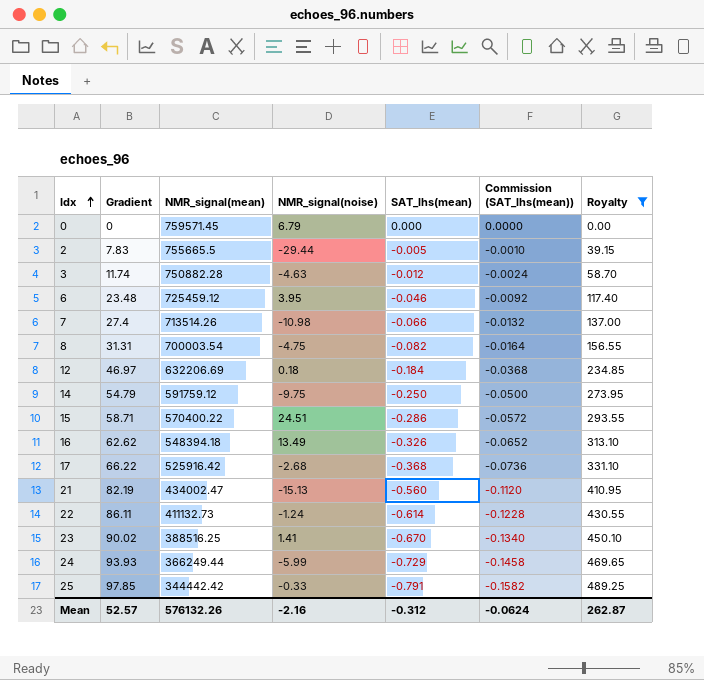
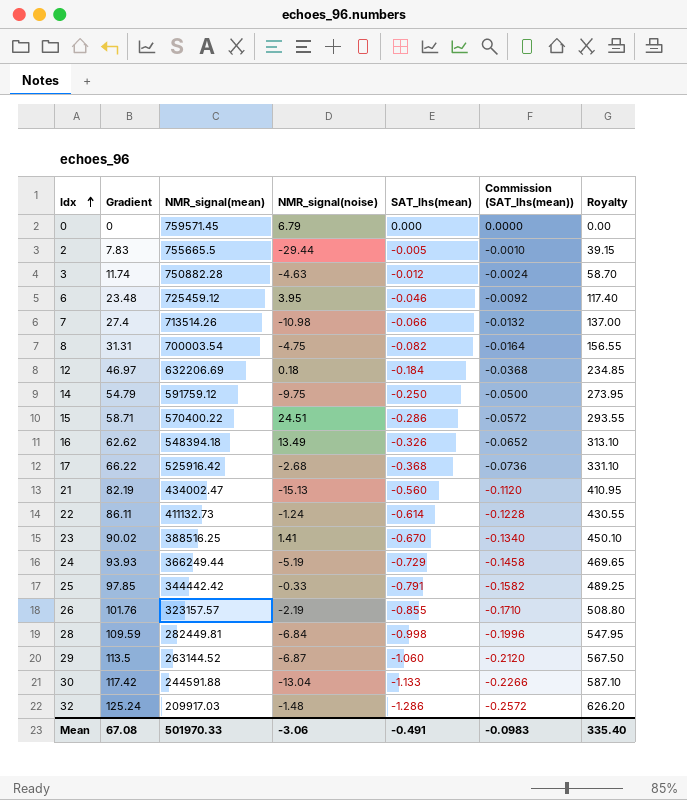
filter: Royalty <= 489.25 -> none
24 | NMR_signal(noise): -5.99 -> -5.19
Mean | Gradient: 52.57 -> 67.08
Mean | NMR_signal(mean): 576132.26 -> 501970.33
Mean | NMR_signal(noise): -2.16 -> -3.06
Mean | SAT_lhs(mean): -0.312 -> -0.491
Mean | Commission (SAT_lhs(mean)): -0.0624 -> -0.0983
Mean | Royalty: 262.87 -> 335.40

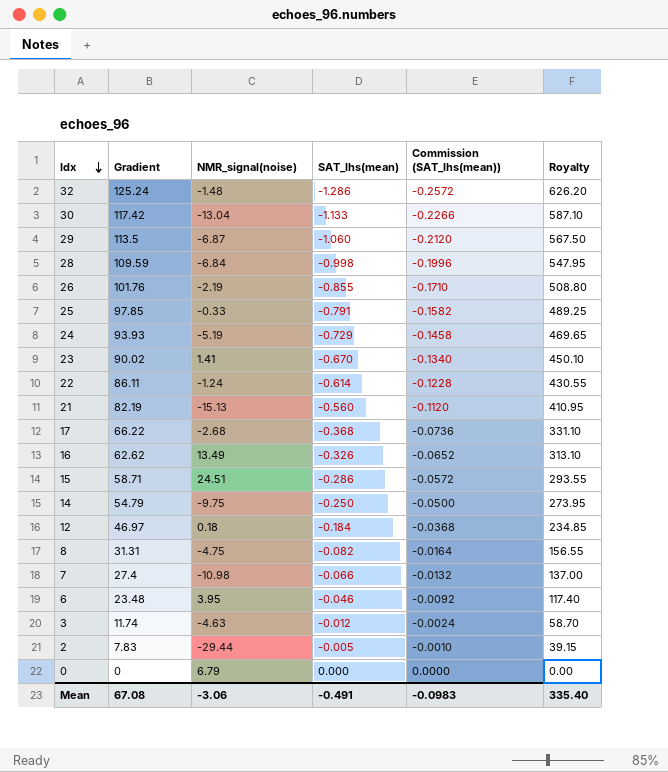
row order: Idx ascending -> Idx descending
column NMR_signal(mean) | position: 3 -> none

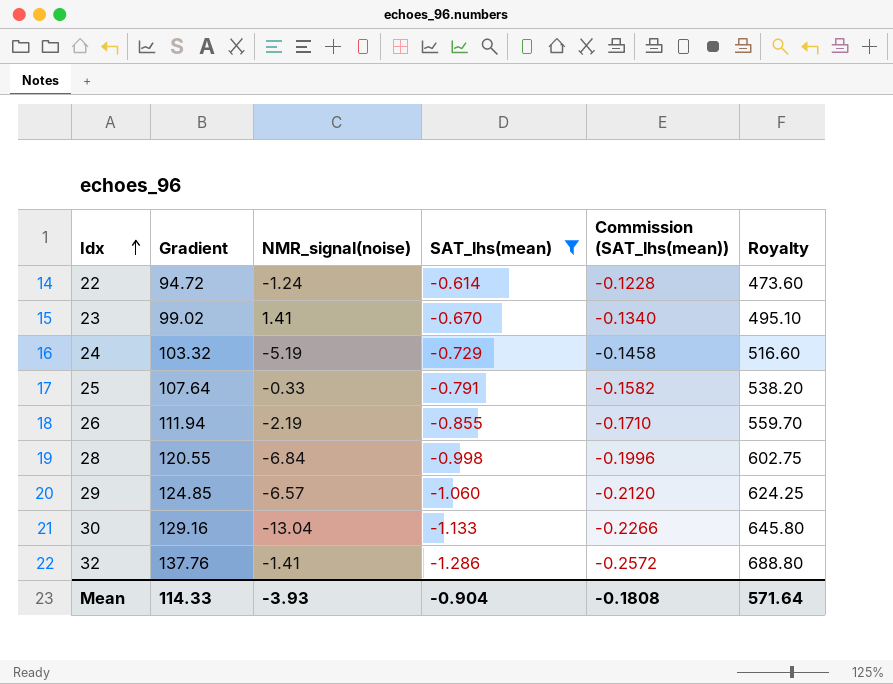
filter: none -> SAT_lhs(mean) <= -0.614
row order: Idx descending -> Idx ascending
22 | Gradient: 86.11 -> 94.72
22 | Royalty: 430.55 -> 473.60
23 | Gradient: 90.02 -> 99.02
23 | Royalty: 450.10 -> 495.10
24 | Gradient: 93.93 -> 103.32
24 | Royalty: 469.65 -> 516.60
25 | Gradient: 97.85 -> 107.64
25 | Royalty: 489.25 -> 538.20
26 | Gradient: 101.76 -> 111.94
26 | Royalty: 508.80 -> 559.70
28 | Gradient: 109.59 -> 120.55
28 | Royalty: 547.95 -> 602.75
29 | Gradient: 113.5 -> 124.85
29 | NMR_signal(noise): -6.87 -> -6.57
29 | Royalty: 567.50 -> 624.25
30 | Gradient: 117.42 -> 129.16
30 | Royalty: 587.10 -> 645.80
32 | Gradient: 125.24 -> 137.76
32 | NMR_signal(noise): -1.48 -> -1.41
32 | Royalty: 626.20 -> 688.80
Mean | Gradient: 67.08 -> 114.33
Mean | NMR_signal(noise): -3.06 -> -3.93
Mean | SAT_lhs(mean): -0.491 -> -0.904
Mean | Commission (SAT_lhs(mean)): -0.0983 -> -0.1808
Mean | Royalty: 335.40 -> 571.64

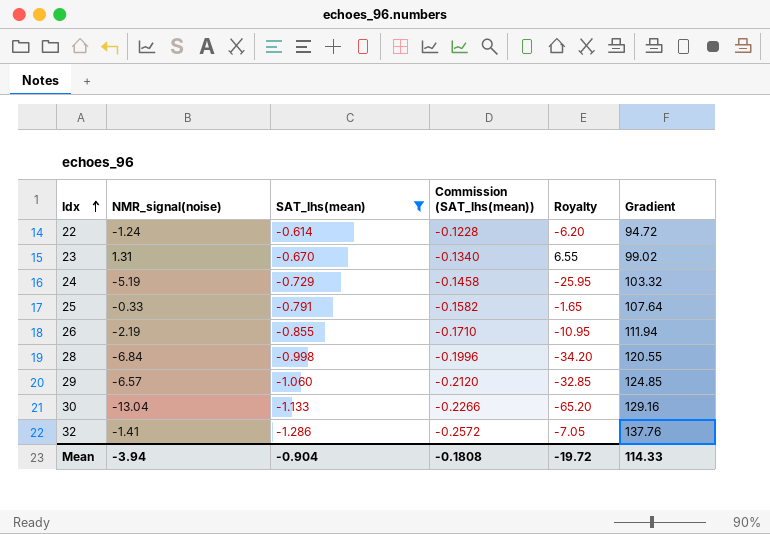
column Royalty | formula: [Gradient] * 5 -> [NMR_signal(noise)] * 5
column Gradient | position: 2 -> 6
23 | NMR_signal(noise): 1.41 -> 1.31
Mean | NMR_signal(noise): -3.93 -> -3.94
Mean | Royalty: 571.64 -> -19.72

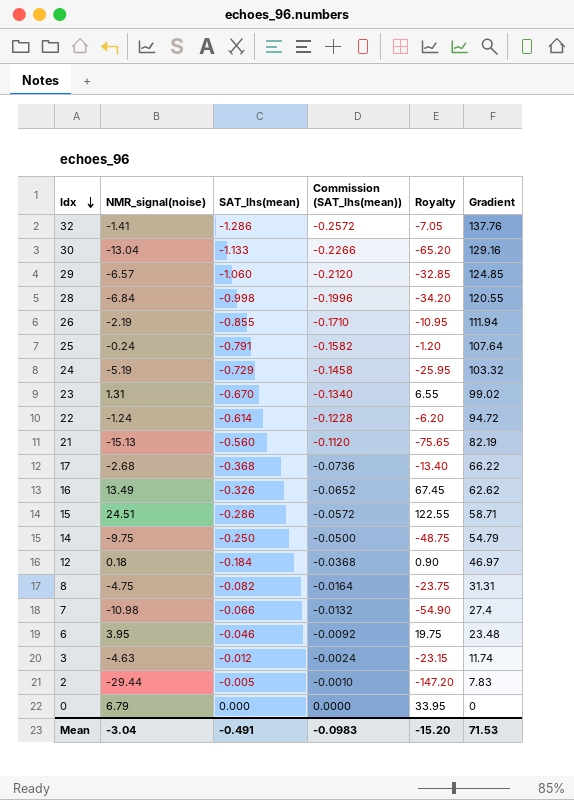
filter: SAT_lhs(mean) <= -0.614 -> none
row order: Idx ascending -> Idx descending
25 | NMR_signal(noise): -0.33 -> -0.24
25 | Royalty: -1.65 -> -1.20
Mean | NMR_signal(noise): -3.94 -> -3.04
Mean | SAT_lhs(mean): -0.904 -> -0.491
Mean | Commission (SAT_lhs(mean)): -0.1808 -> -0.0983
Mean | Royalty: -19.72 -> -15.20
Mean | Gradient: 114.33 -> 71.53

